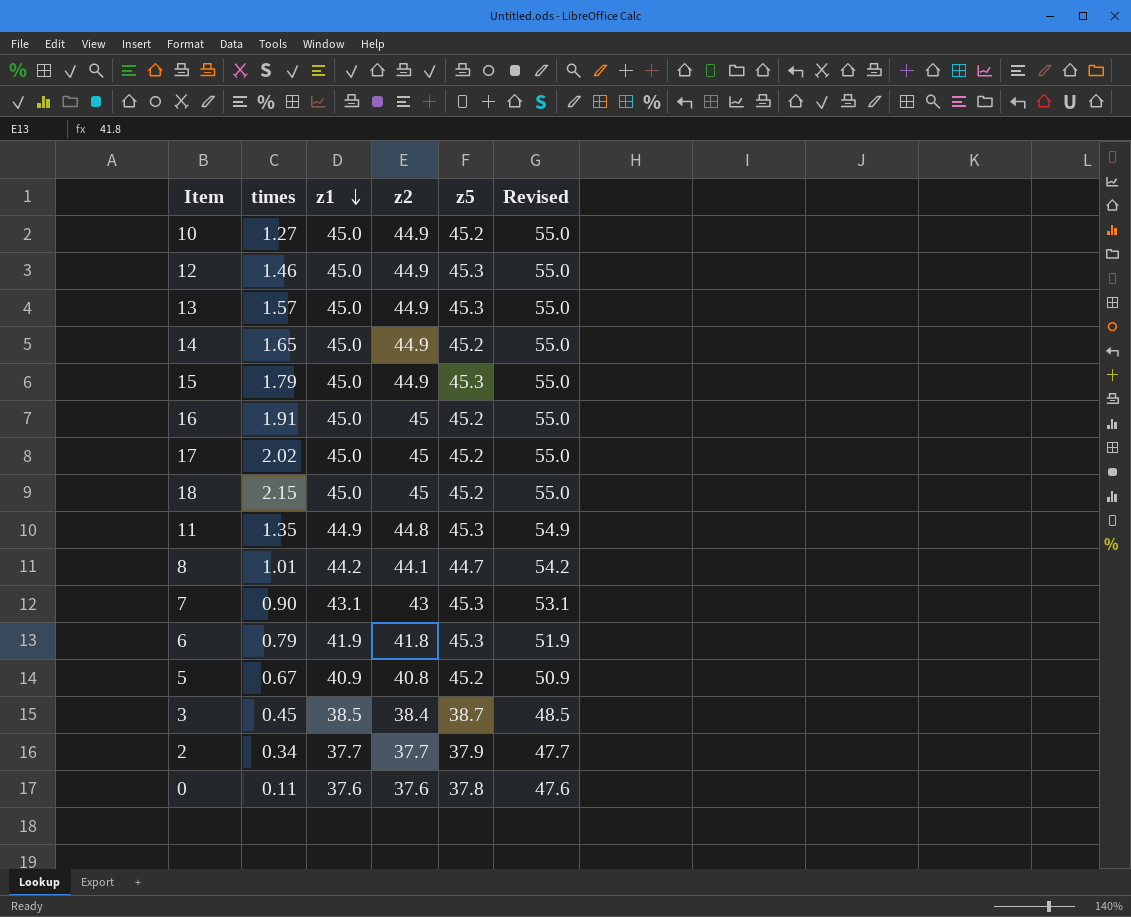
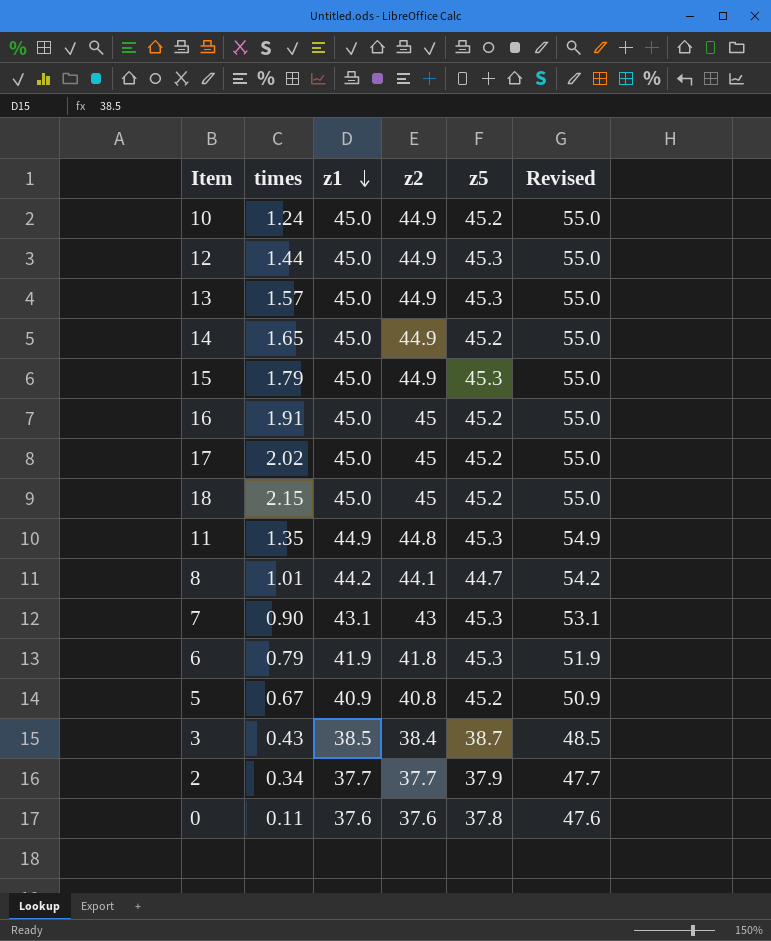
10 | times: 1.27 -> 1.24
12 | times: 1.46 -> 1.44
3 | times: 0.45 -> 0.43

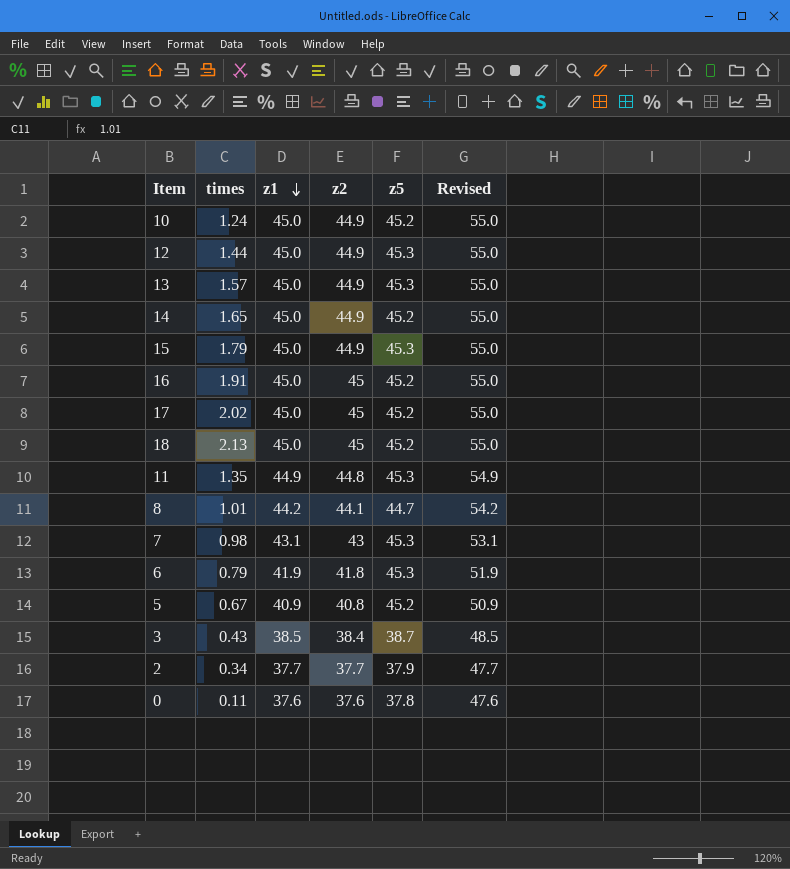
18 | times: 2.15 -> 2.13
7 | times: 0.90 -> 0.98

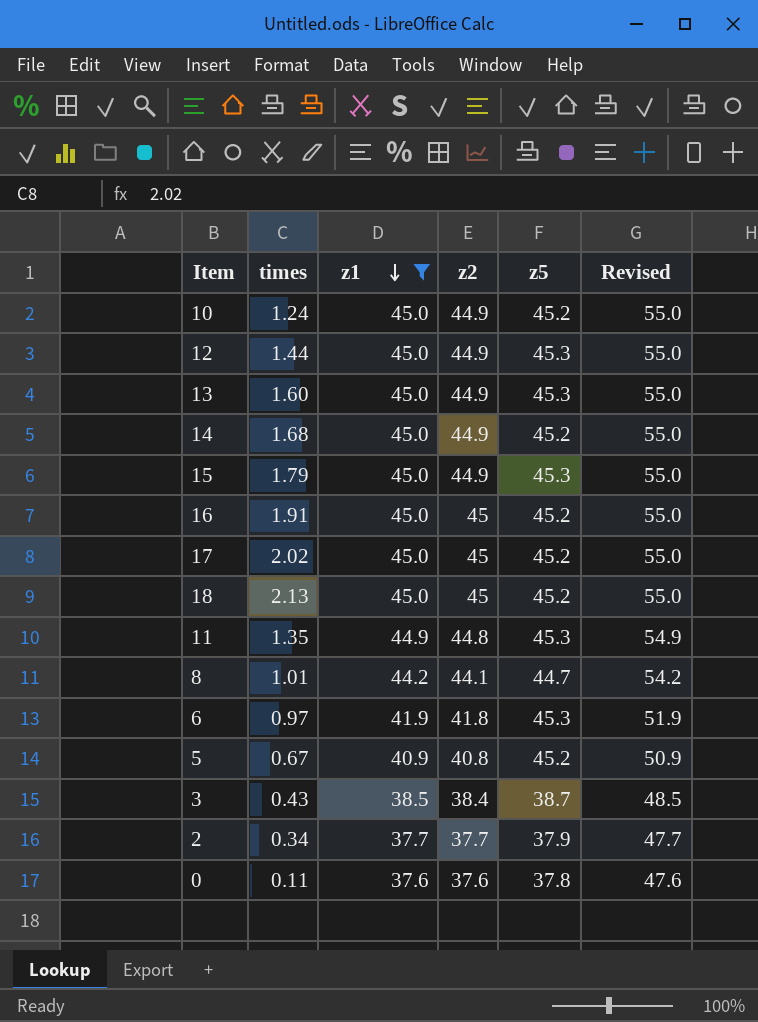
filter: none -> z1 != 43.1
13 | times: 1.57 -> 1.60
14 | times: 1.65 -> 1.68
6 | times: 0.79 -> 0.97

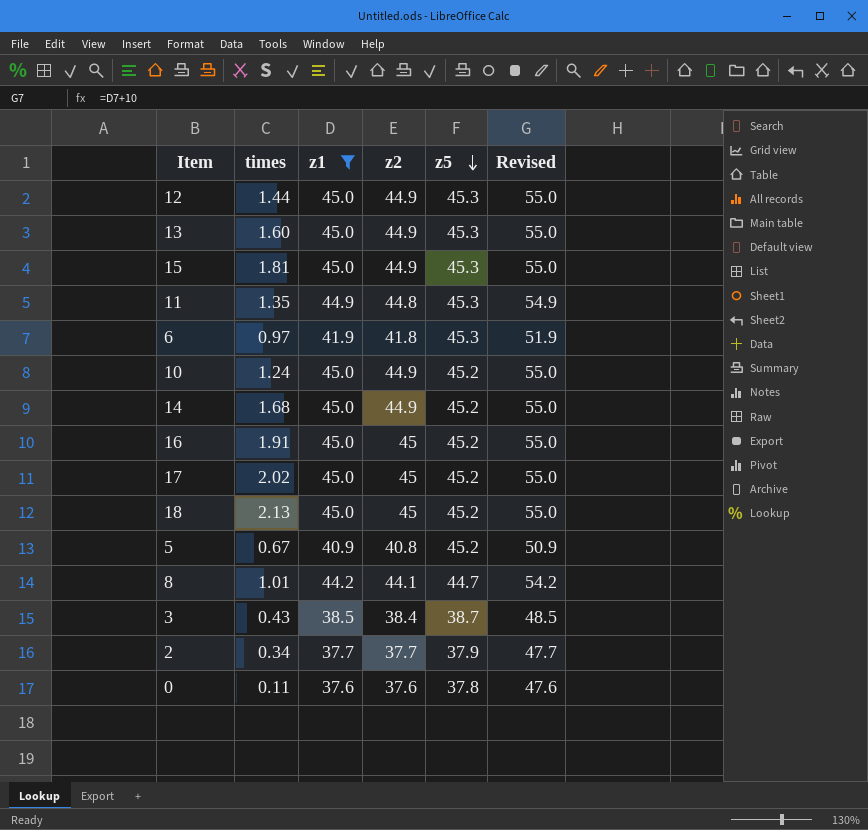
row order: z1 descending -> z5 descending
15 | times: 1.79 -> 1.81

